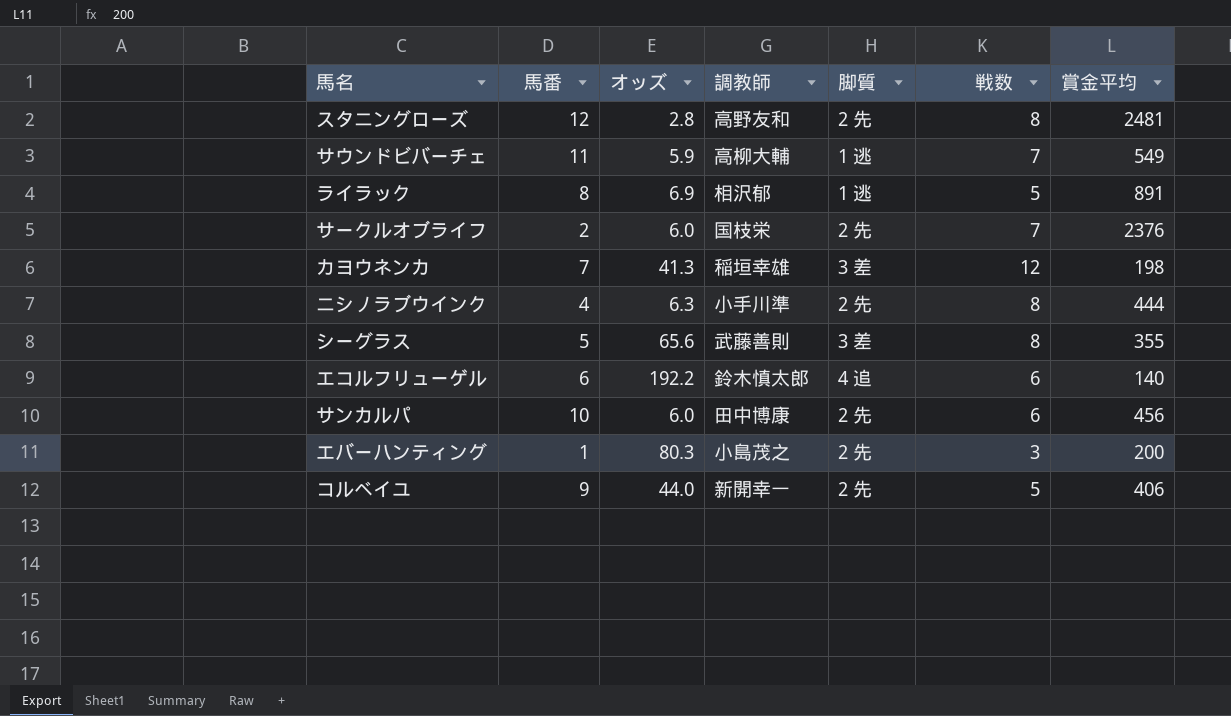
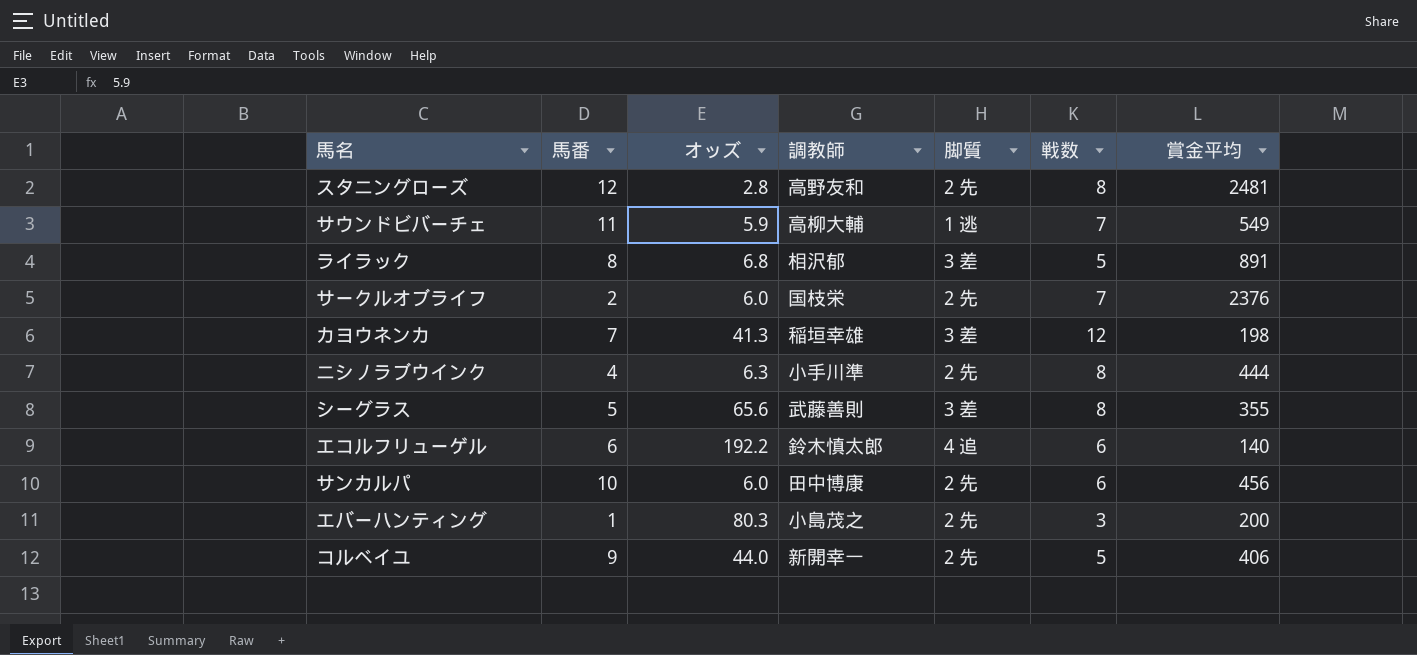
ライラック | オッズ: 6.9 -> 6.8
ライラック | 脚質: 1 逃 -> 3 差

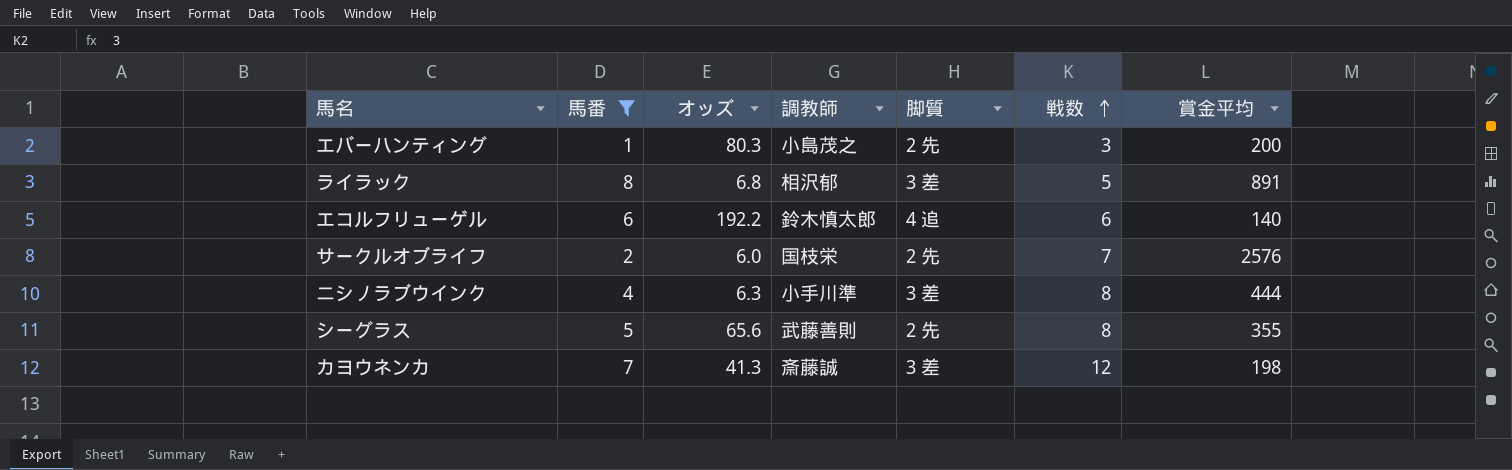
filter: none -> 馬番 <= 8
row order: none -> 戦数 ascending
サークルオブライフ | 賞金平均: 2376 -> 2576
ニシノラブウインク | 脚質: 2 先 -> 3 差
シーグラス | 脚質: 3 差 -> 2 先
カヨウネンカ | 調教師: 稲垣幸雄 -> 斎藤誠

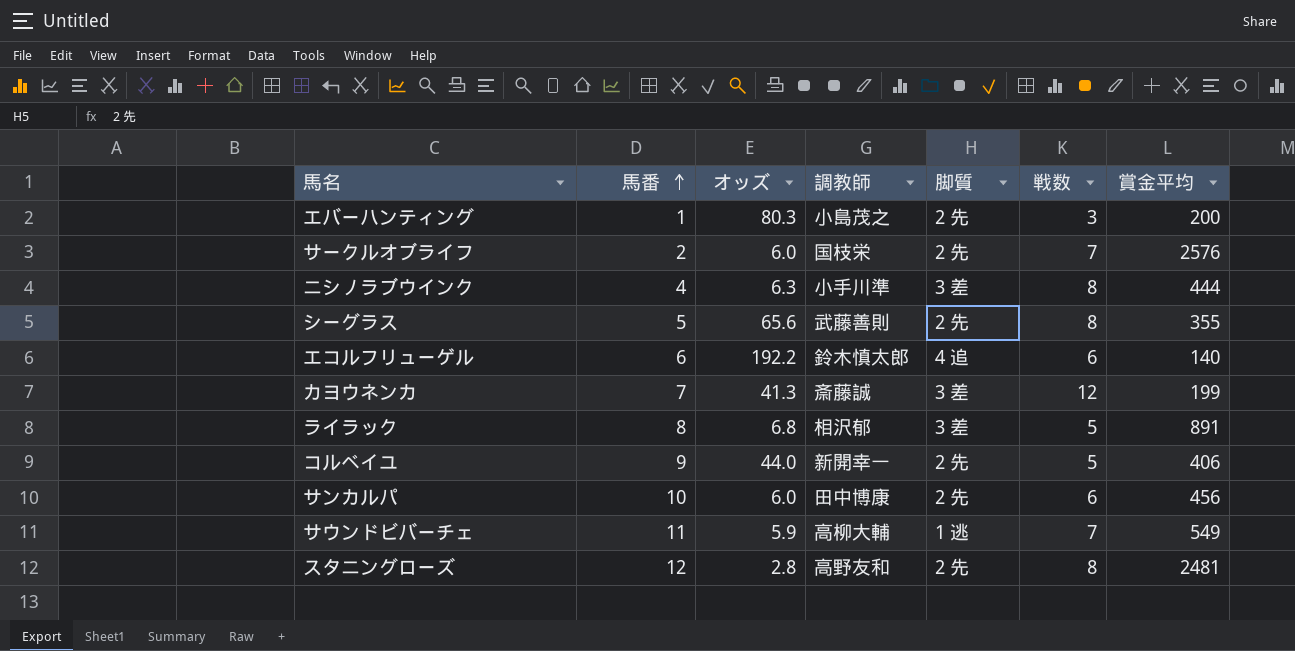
filter: 馬番 <= 8 -> none
row order: 戦数 ascending -> 馬番 ascending
カヨウネンカ | 賞金平均: 198 -> 199

